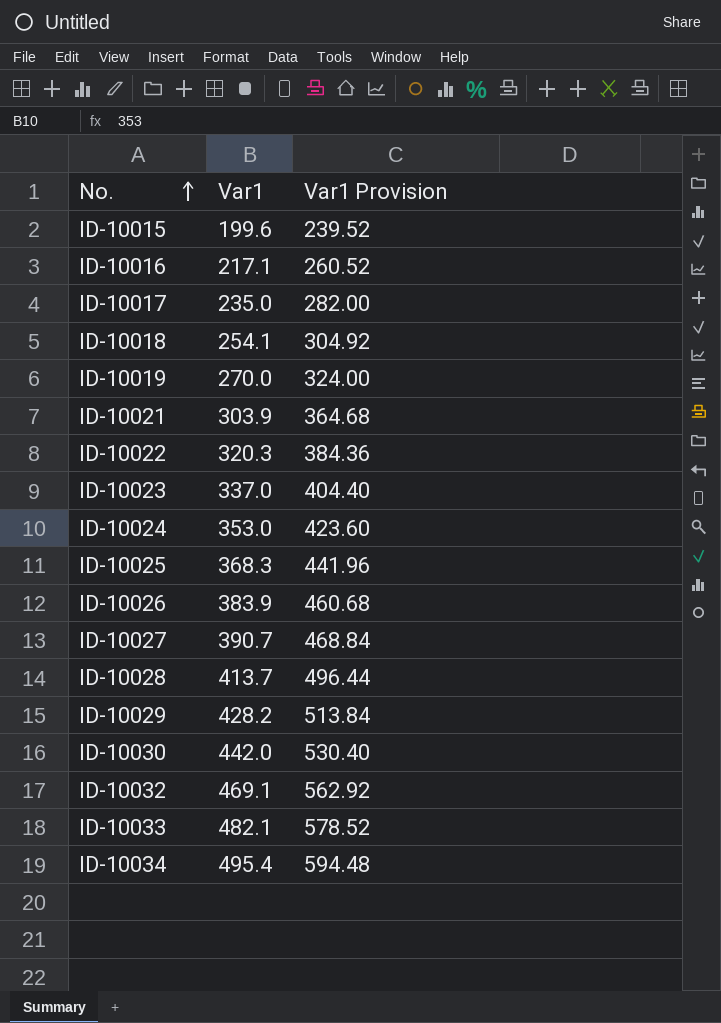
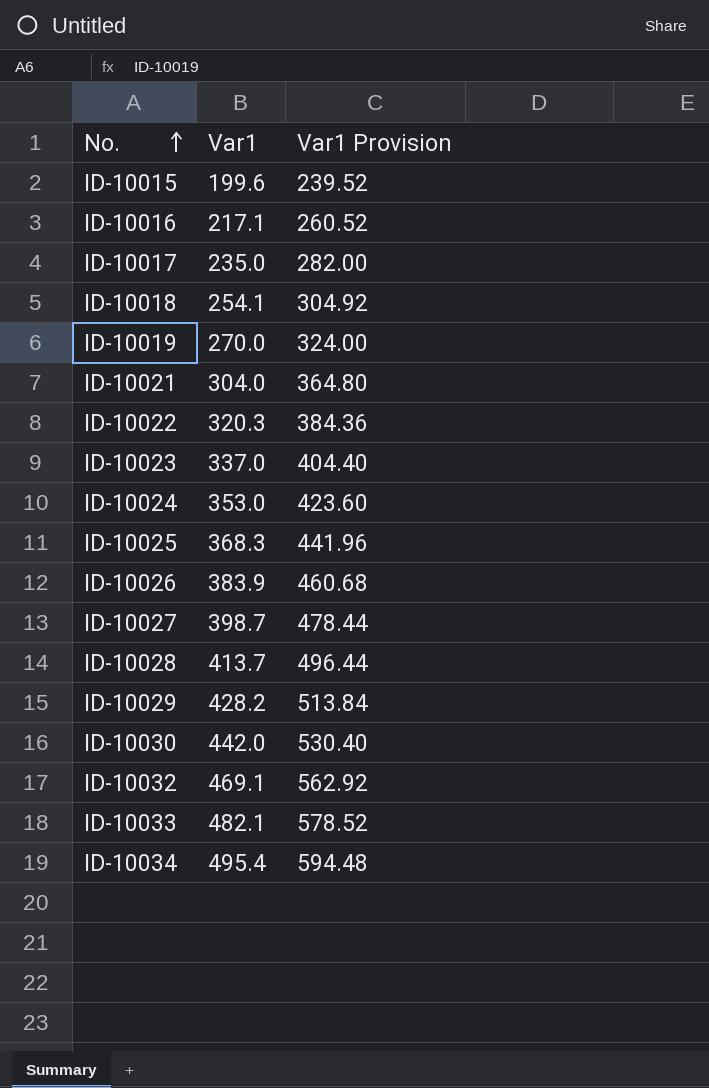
ID-10021 | Var1: 303.9 -> 304.0
ID-10021 | Var1 Provision: 364.68 -> 364.80
ID-10027 | Var1: 390.7 -> 398.7
ID-10027 | Var1 Provision: 468.84 -> 478.44

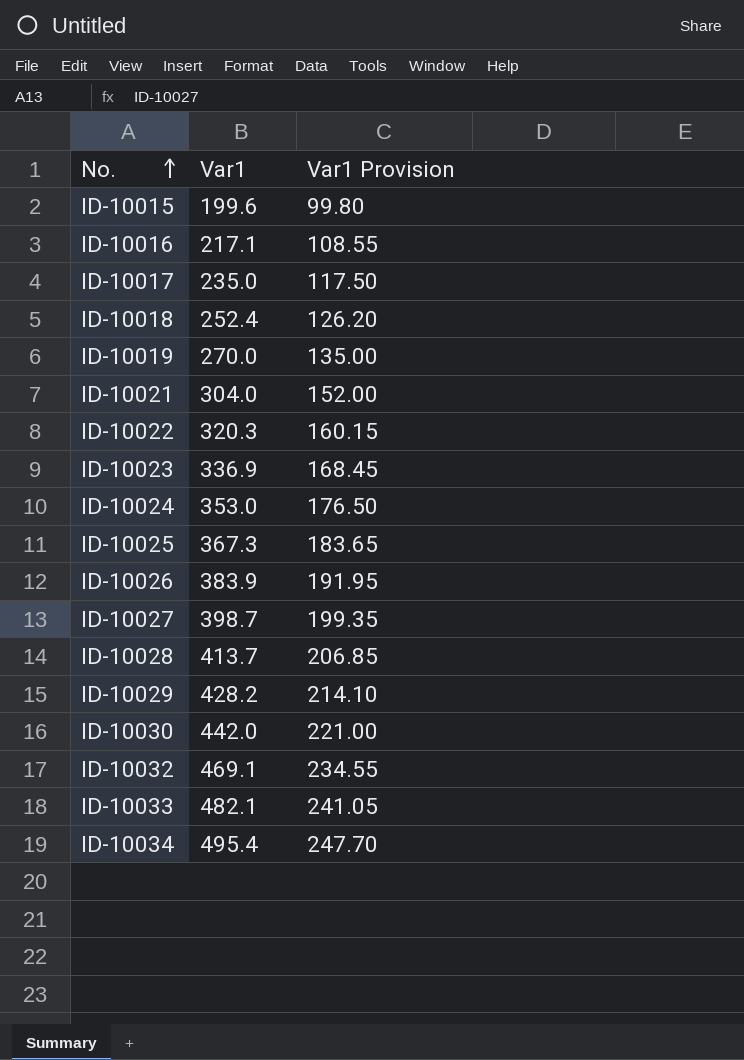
column Var1 Provision | formula: [Var1] * 1.2 -> [Var1] * 0.5
ID-10018 | Var1: 254.1 -> 252.4
ID-10023 | Var1: 337.0 -> 336.9
ID-10025 | Var1: 368.3 -> 367.3

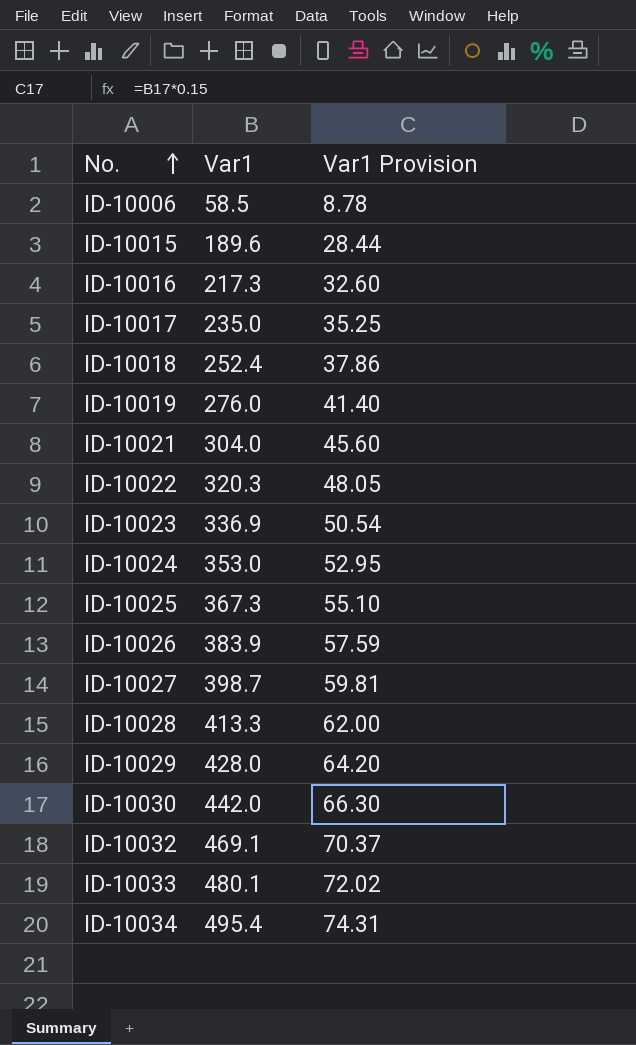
column Var1 Provision | formula: [Var1] * 0.5 -> [Var1] * 0.15
row ID-10006: none -> 58.5 | 8.78
ID-10015 | Var1: 199.6 -> 189.6
ID-10016 | Var1: 217.1 -> 217.3
ID-10019 | Var1: 270.0 -> 276.0
ID-10028 | Var1: 413.7 -> 413.3
ID-10029 | Var1: 428.2 -> 428.0
ID-10033 | Var1: 482.1 -> 480.1

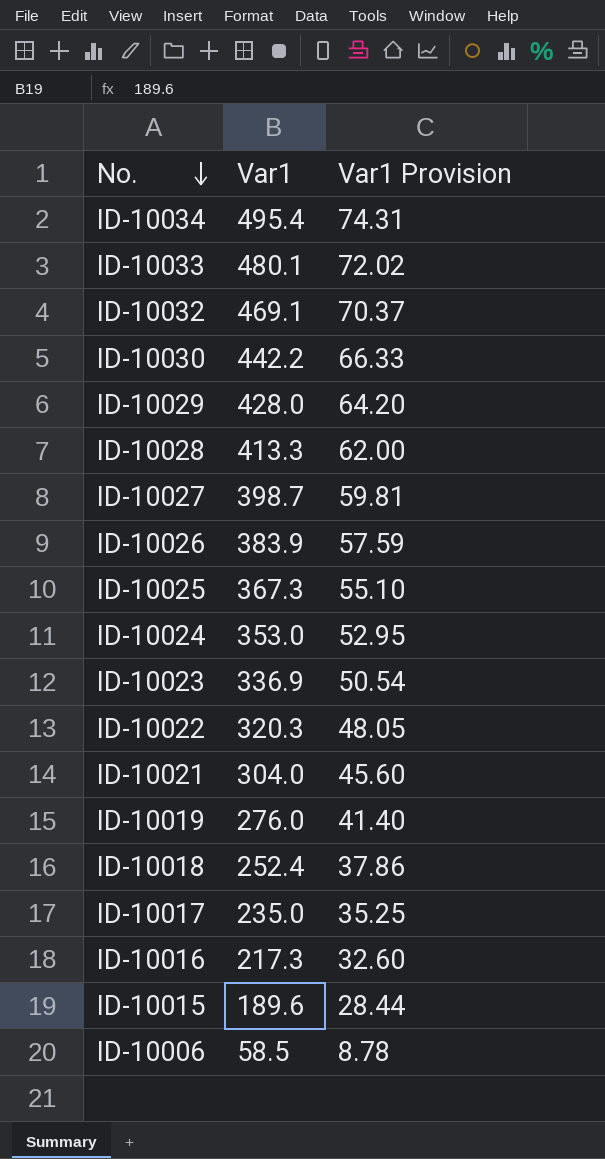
row order: No. ascending -> No. descending
ID-10030 | Var1: 442.0 -> 442.2
ID-10030 | Var1 Provision: 66.30 -> 66.33

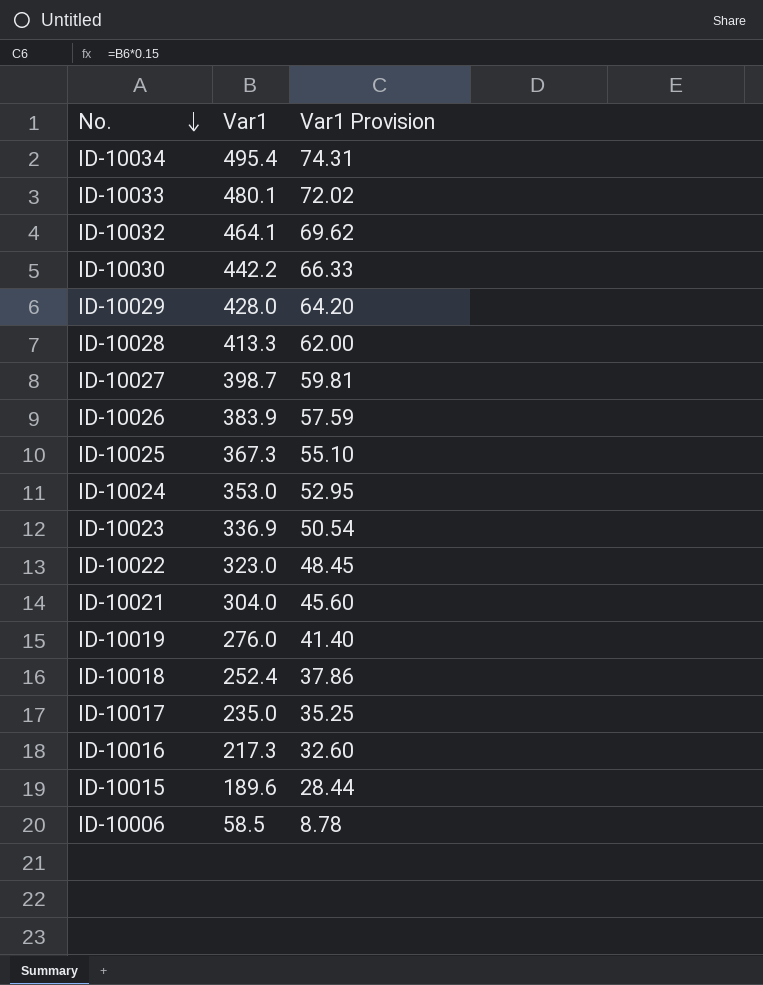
ID-10032 | Var1: 469.1 -> 464.1
ID-10032 | Var1 Provision: 70.37 -> 69.62
ID-10022 | Var1: 320.3 -> 323.0
ID-10022 | Var1 Provision: 48.05 -> 48.45

